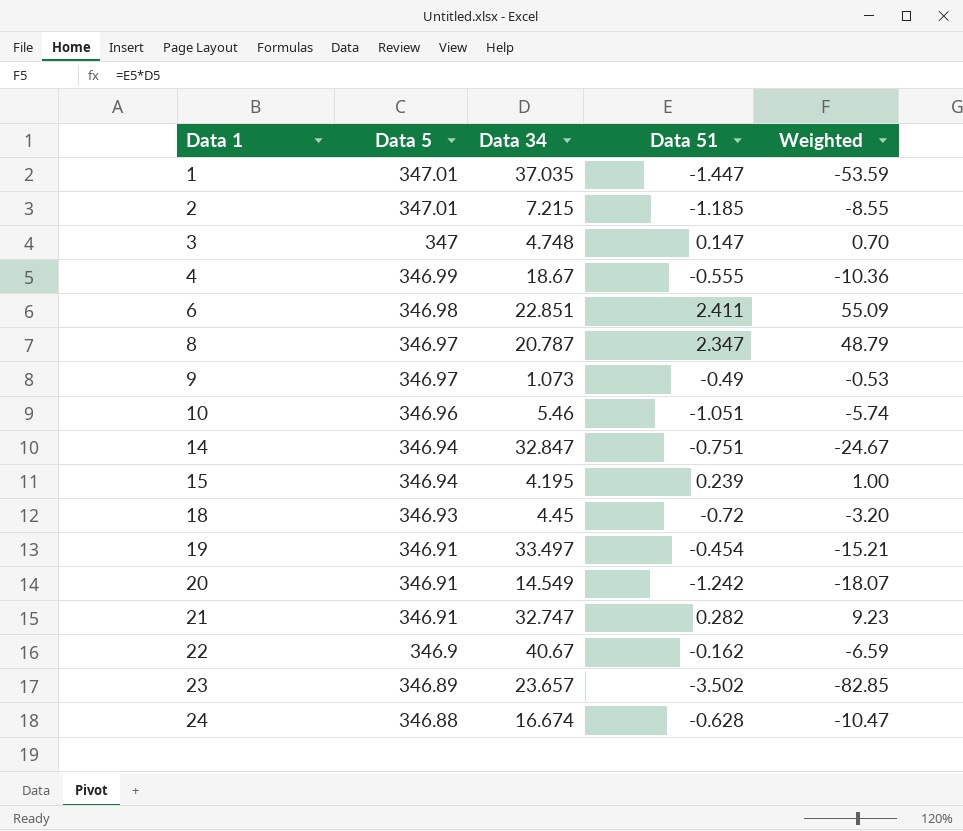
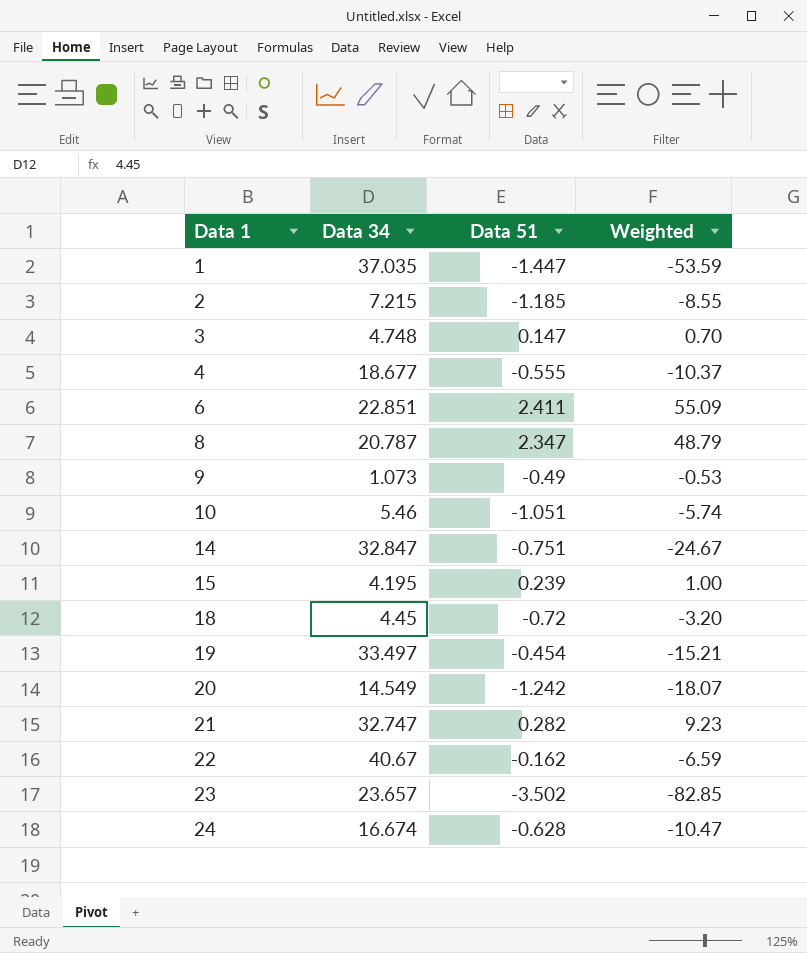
column Data 5 | position: 2 -> none
4 | Data 34: 18.67 -> 18.677
4 | Weighted: -10.36 -> -10.37

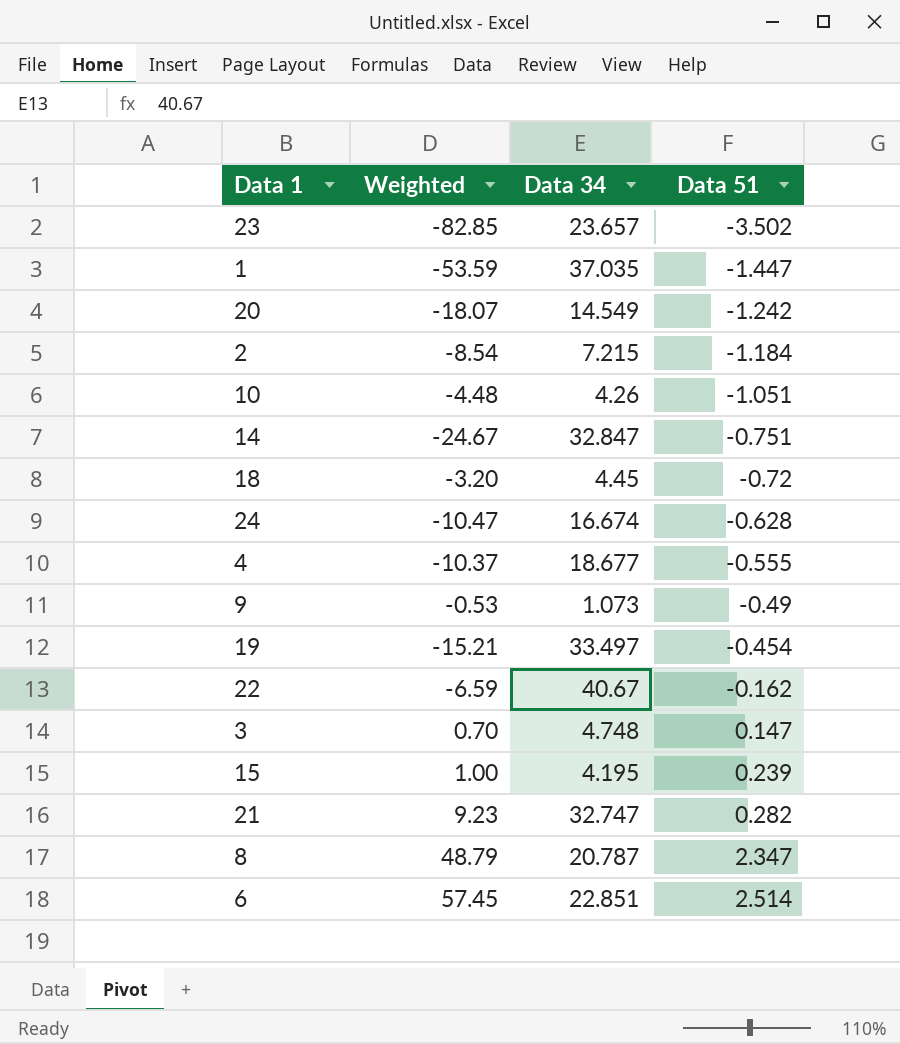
row order: Data 1 ascending -> Data 51 ascending
column Weighted | position: 4 -> 2
2 | Weighted: -8.55 -> -8.54
2 | Data 51: -1.185 -> -1.184
10 | Weighted: -5.74 -> -4.48
10 | Data 34: 5.46 -> 4.26
6 | Weighted: 55.09 -> 57.45
6 | Data 51: 2.411 -> 2.514

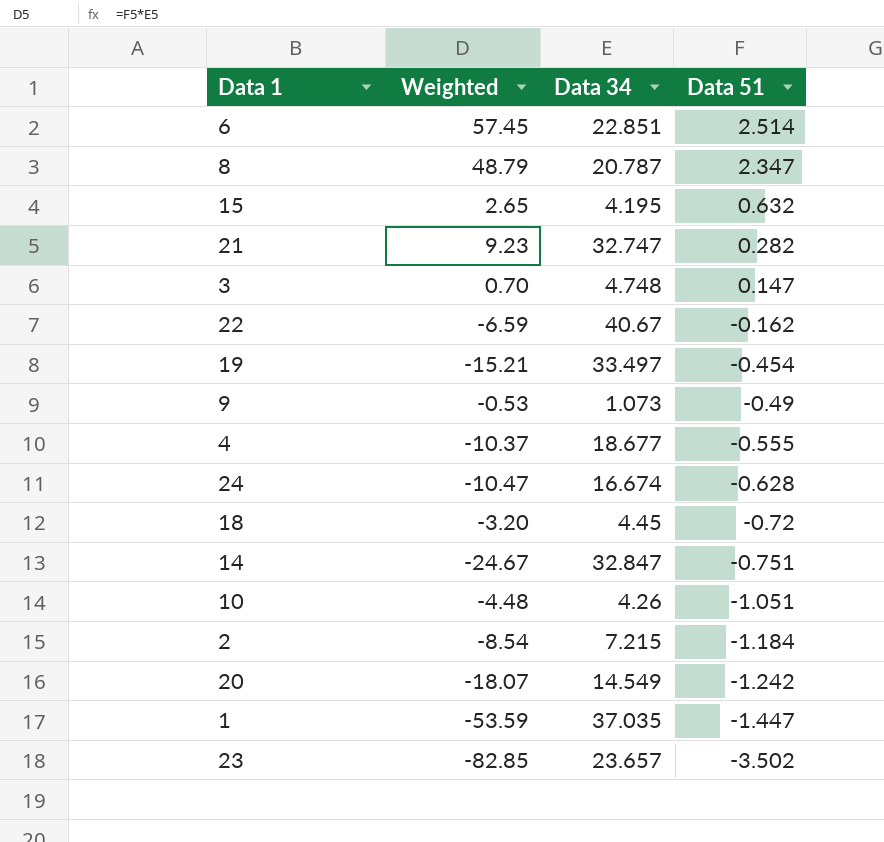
row order: Data 51 ascending -> Data 51 descending
15 | Weighted: 1.00 -> 2.65
15 | Data 51: 0.239 -> 0.632

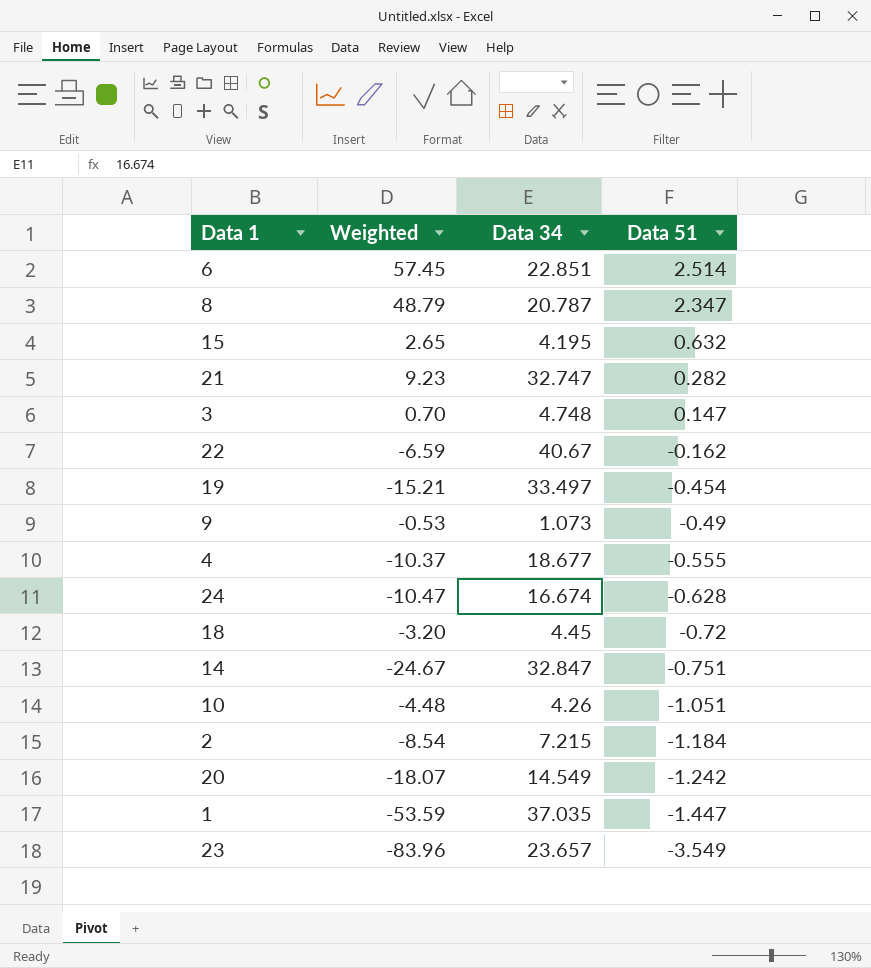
23 | Weighted: -82.85 -> -83.96
23 | Data 51: -3.502 -> -3.549

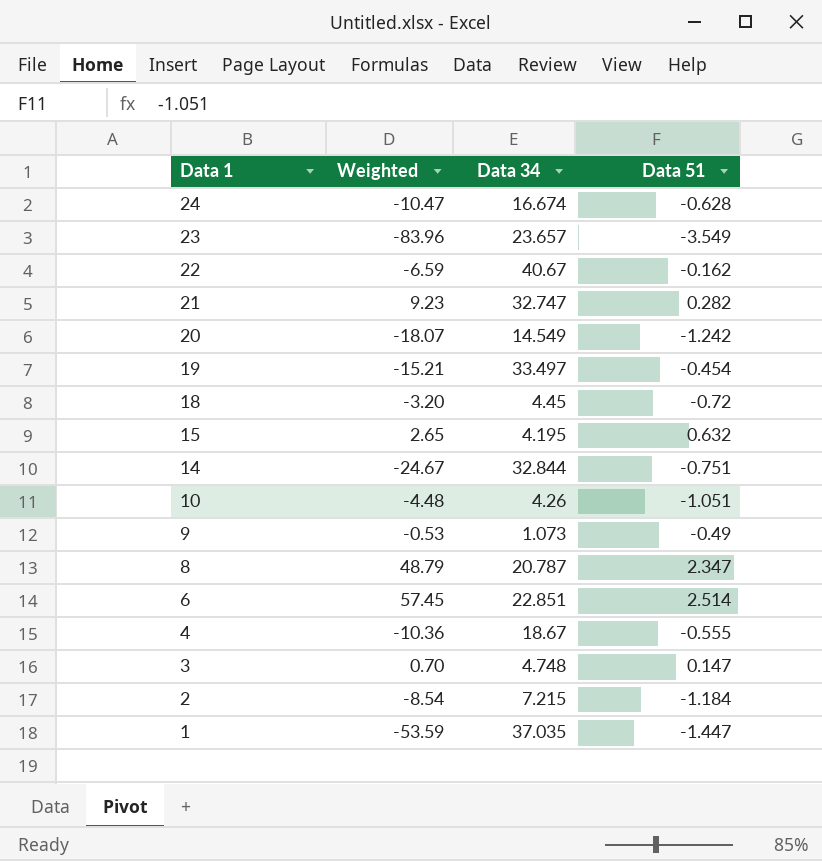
row order: Data 51 descending -> Data 1 descending
14 | Data 34: 32.847 -> 32.844
4 | Weighted: -10.37 -> -10.36
4 | Data 34: 18.677 -> 18.67

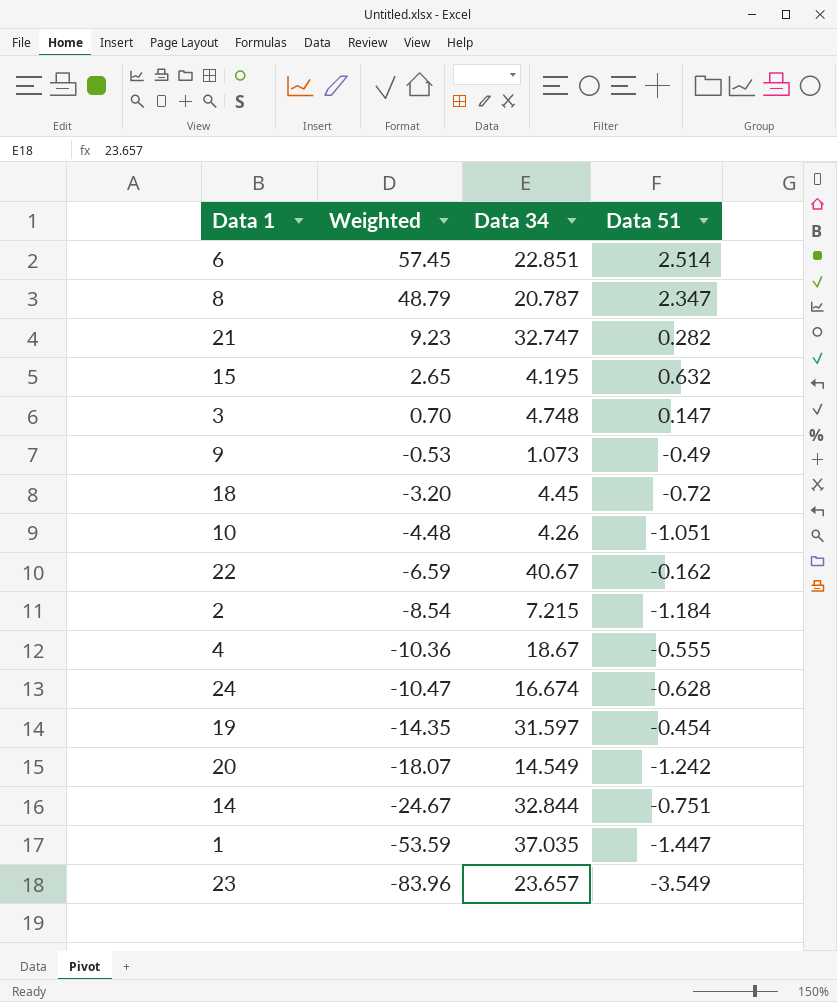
row order: Data 1 descending -> Weighted descending
19 | Weighted: -15.21 -> -14.35
19 | Data 34: 33.497 -> 31.597

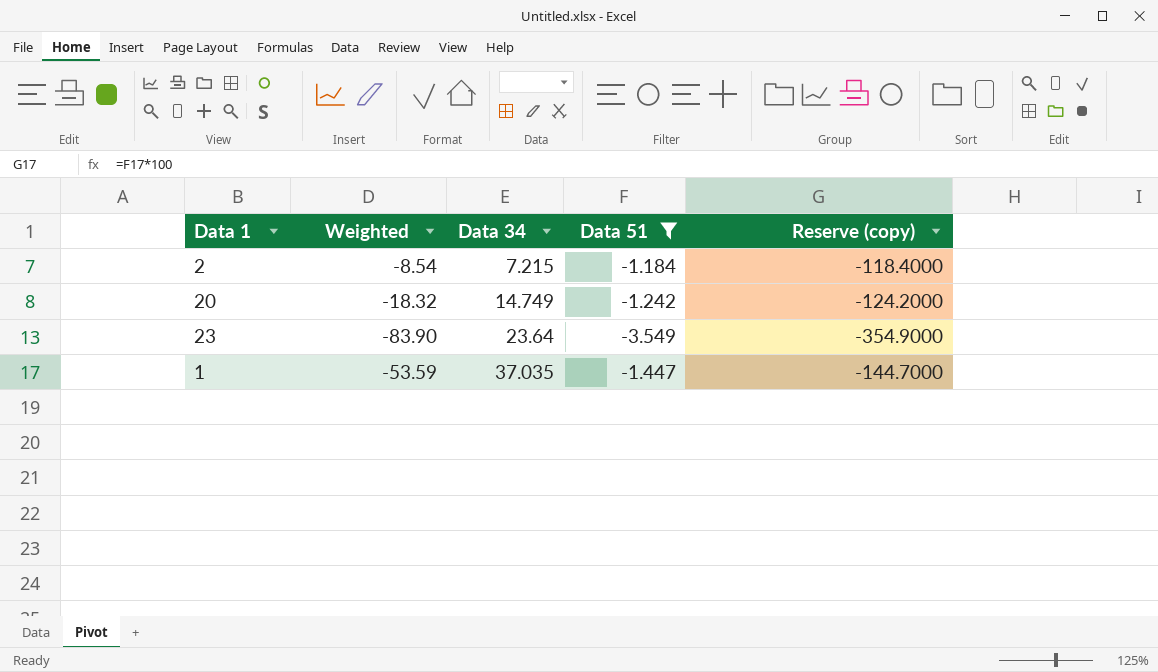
filter: none -> Data 51 <= -1.184
row order: Weighted descending -> Data 34 ascending
column Reserve (copy) | formula: none -> [Data 51] * 100
20 | Weighted: -18.07 -> -18.32
20 | Data 34: 14.549 -> 14.749
23 | Weighted: -83.96 -> -83.90
23 | Data 34: 23.657 -> 23.64

